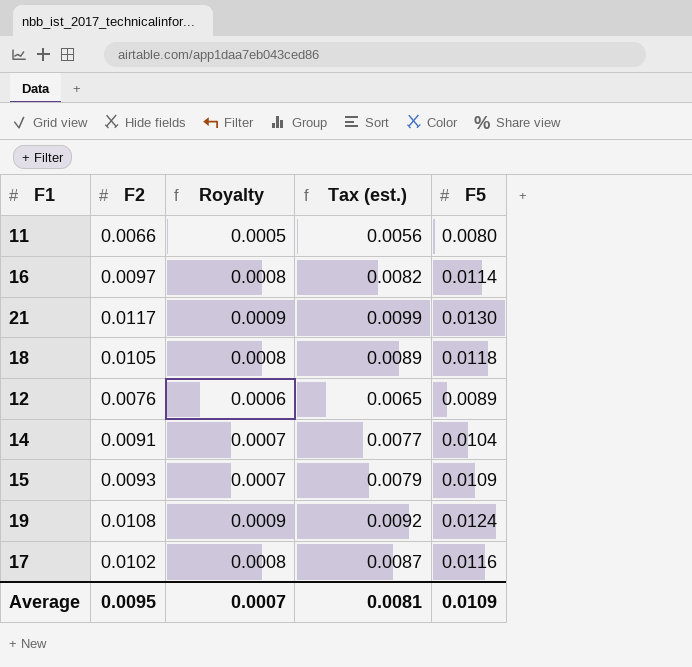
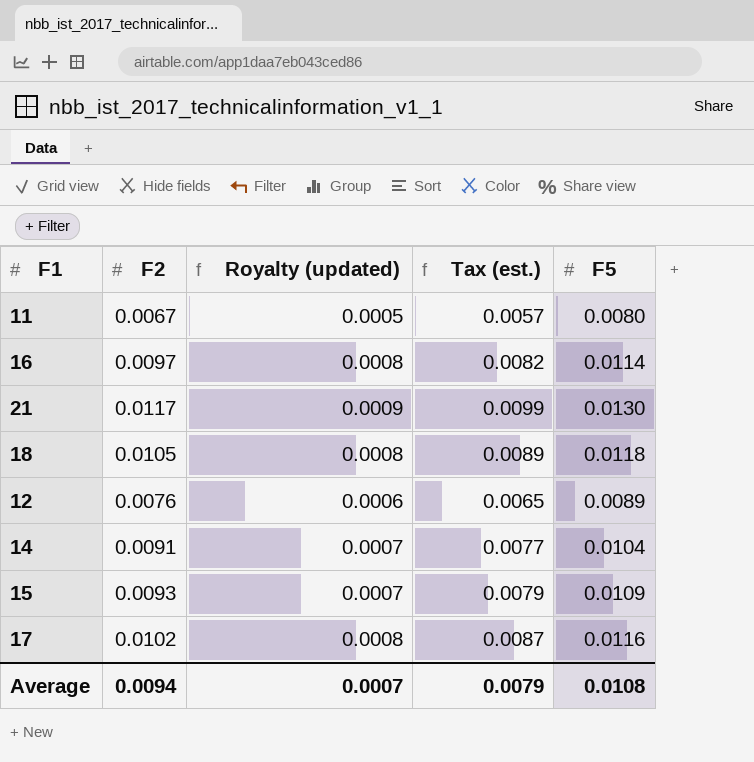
column name: Royalty -> Royalty (updated)
row 19: 0.0108 | 0.0009 | 0.0092 | 0.0124 -> none
11 | F2: 0.0066 -> 0.0067
11 | Tax (est.): 0.0056 -> 0.0057
Average | F2: 0.0095 -> 0.0094
Average | Tax (est.): 0.0081 -> 0.0079
Average | F5: 0.0109 -> 0.0108

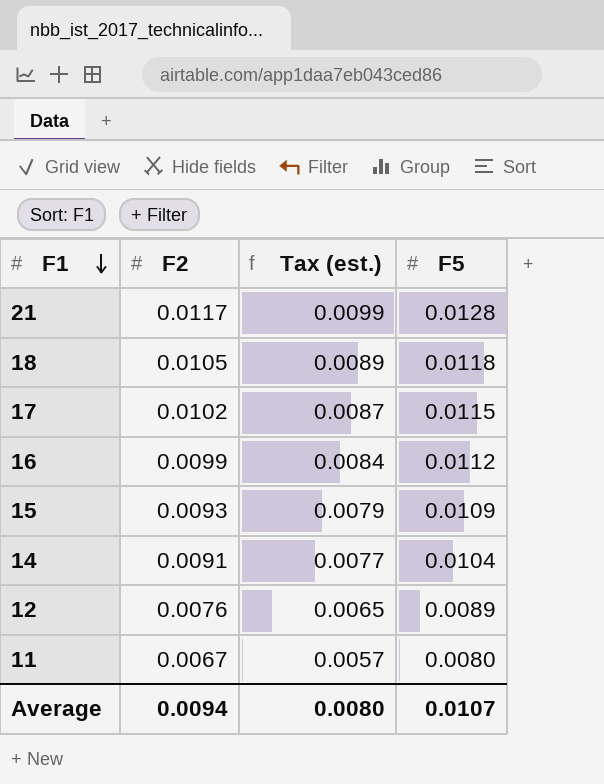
row order: none -> F1 descending
column Royalty (updated) | formula: [F2] * 0.08 -> none
21 | F5: 0.0130 -> 0.0128
17 | F5: 0.0116 -> 0.0115
16 | F2: 0.0097 -> 0.0099
16 | Tax (est.): 0.0082 -> 0.0084
16 | F5: 0.0114 -> 0.0112
Average | Tax (est.): 0.0079 -> 0.0080
Average | F5: 0.0108 -> 0.0107

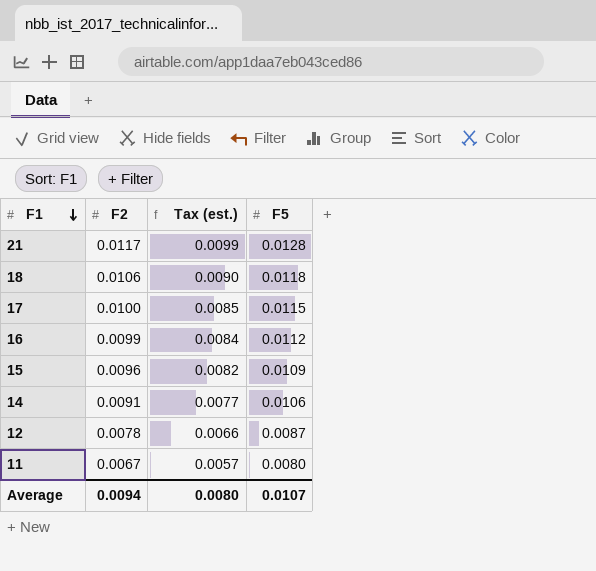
18 | F2: 0.0105 -> 0.0106
18 | Tax (est.): 0.0089 -> 0.0090
17 | F2: 0.0102 -> 0.0100
17 | Tax (est.): 0.0087 -> 0.0085
15 | F2: 0.0093 -> 0.0096
15 | Tax (est.): 0.0079 -> 0.0082
14 | F5: 0.0104 -> 0.0106
12 | F2: 0.0076 -> 0.0078
12 | Tax (est.): 0.0065 -> 0.0066
12 | F5: 0.0089 -> 0.0087

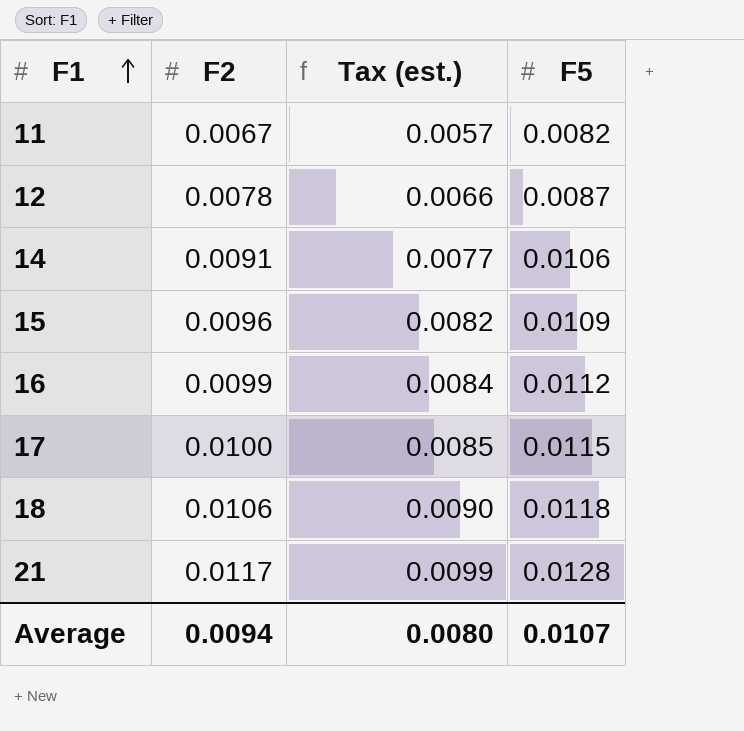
row order: F1 descending -> F1 ascending
11 | F5: 0.0080 -> 0.0082

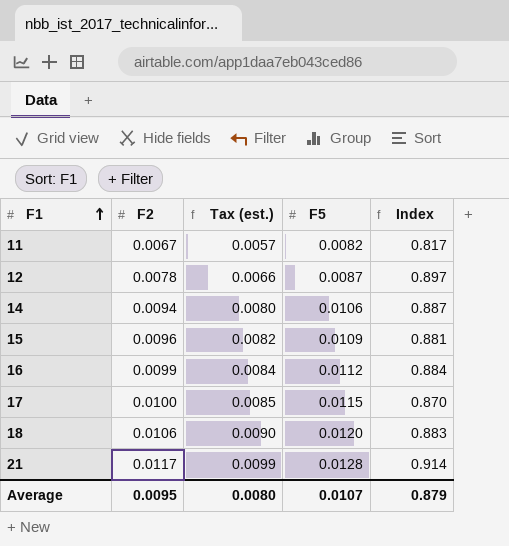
column Index | formula: none -> [F2] / [F5]
14 | F2: 0.0091 -> 0.0094
14 | Tax (est.): 0.0077 -> 0.0080
18 | F5: 0.0118 -> 0.0120
Average | F2: 0.0094 -> 0.0095

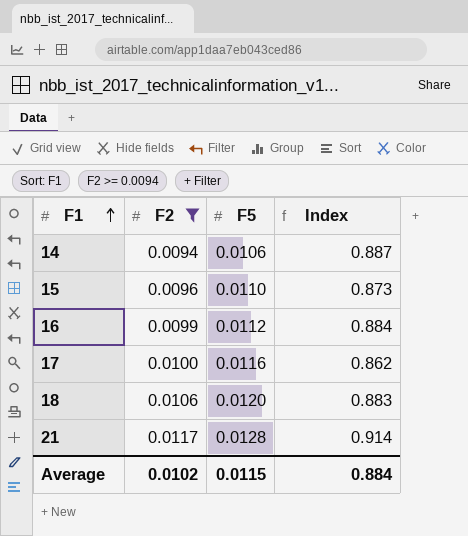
filter: none -> F2 >= 0.0094
column Tax (est.) | formula: [F2] * 0.85 -> none
15 | F5: 0.0109 -> 0.0110
15 | Index: 0.881 -> 0.873
17 | F5: 0.0115 -> 0.0116
17 | Index: 0.870 -> 0.862
Average | F2: 0.0095 -> 0.0102
Average | F5: 0.0107 -> 0.0115
Average | Index: 0.879 -> 0.884

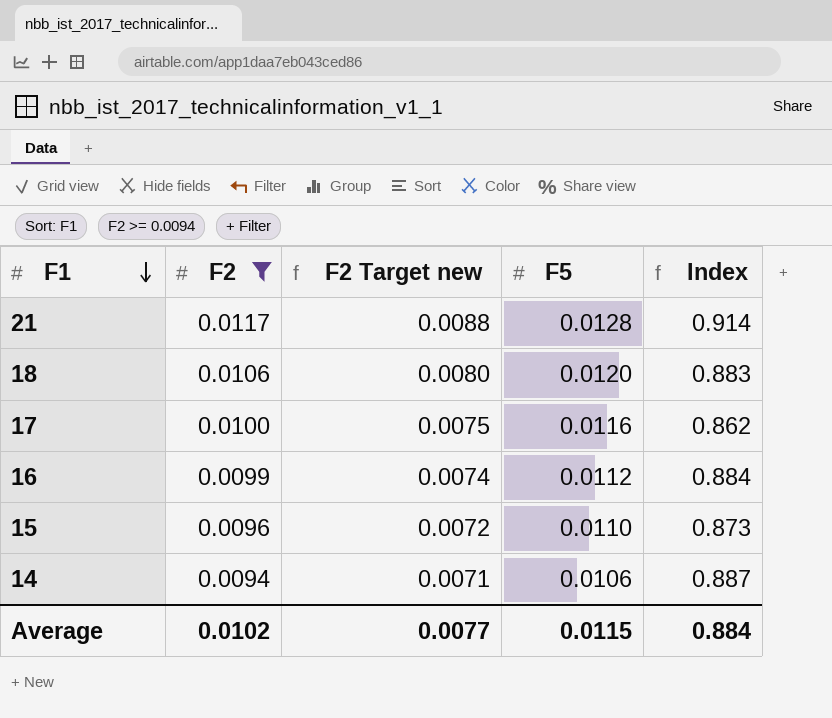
row order: F1 ascending -> F1 descending
column F2 Target new | formula: none -> [F2] * 0.75

